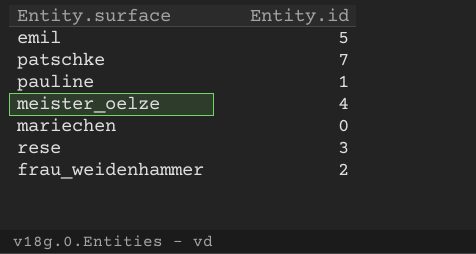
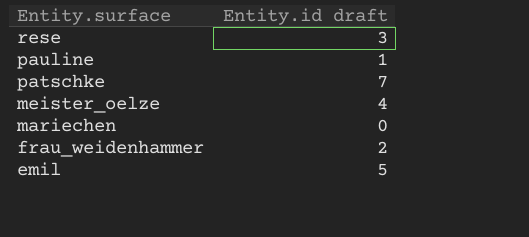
row order: none -> Entity.surface descending
column name: Entity.id -> Entity.id draft

